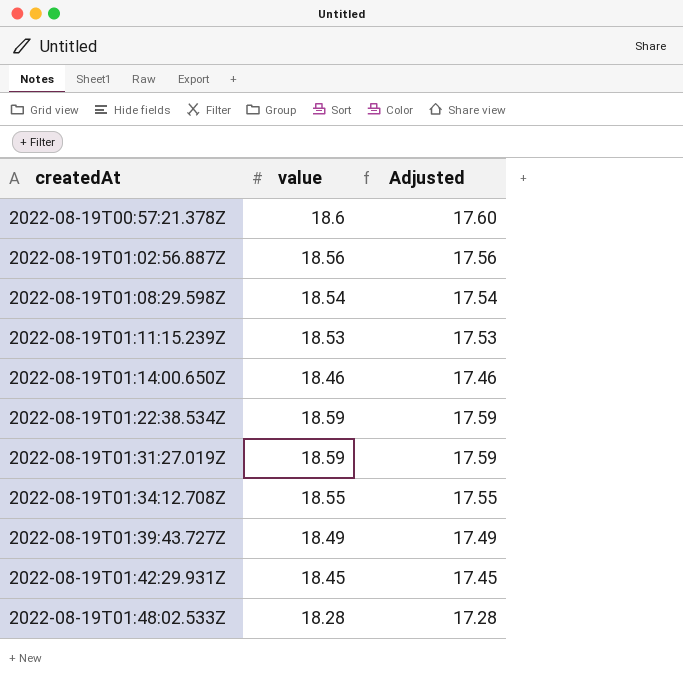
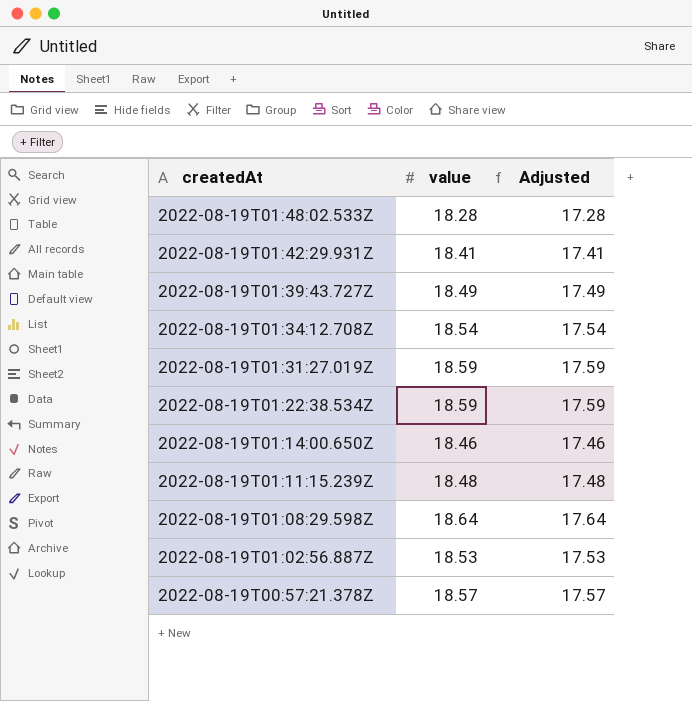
row order: createdAt ascending -> createdAt descending
2022-08-19T01:42:29.931Z | value: 18.45 -> 18.41
2022-08-19T01:42:29.931Z | Adjusted: 17.45 -> 17.41
2022-08-19T01:34:12.708Z | value: 18.55 -> 18.54
2022-08-19T01:34:12.708Z | Adjusted: 17.55 -> 17.54
2022-08-19T01:11:15.239Z | value: 18.53 -> 18.48
2022-08-19T01:11:15.239Z | Adjusted: 17.53 -> 17.48
2022-08-19T01:08:29.598Z | value: 18.54 -> 18.64
2022-08-19T01:08:29.598Z | Adjusted: 17.54 -> 17.64
2022-08-19T01:02:56.887Z | value: 18.56 -> 18.53
2022-08-19T01:02:56.887Z | Adjusted: 17.56 -> 17.53
2022-08-19T00:57:21.378Z | value: 18.6 -> 18.57
2022-08-19T00:57:21.378Z | Adjusted: 17.60 -> 17.57

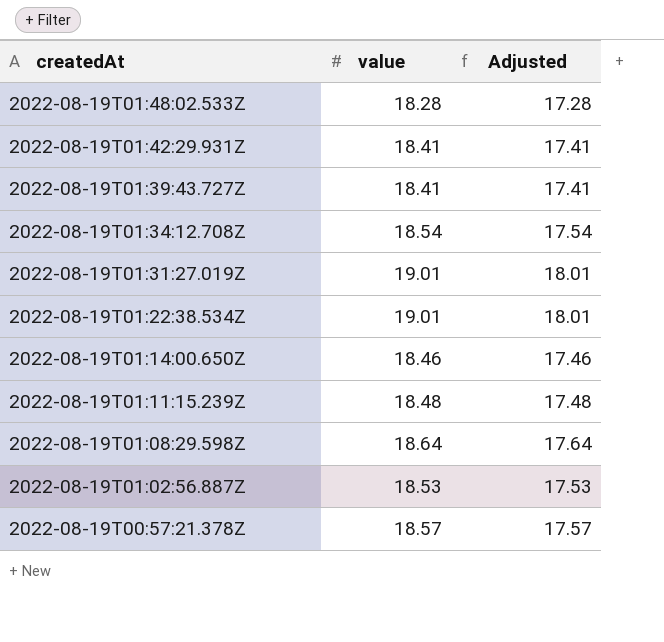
2022-08-19T01:39:43.727Z | value: 18.49 -> 18.41
2022-08-19T01:39:43.727Z | Adjusted: 17.49 -> 17.41
2022-08-19T01:31:27.019Z | value: 18.59 -> 19.01
2022-08-19T01:31:27.019Z | Adjusted: 17.59 -> 18.01
2022-08-19T01:22:38.534Z | value: 18.59 -> 19.01
2022-08-19T01:22:38.534Z | Adjusted: 17.59 -> 18.01

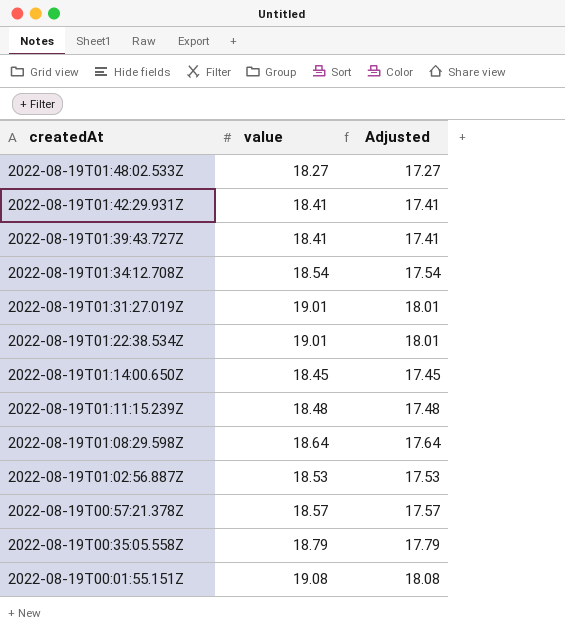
2022-08-19T01:48:02.533Z | value: 18.28 -> 18.27
2022-08-19T01:48:02.533Z | Adjusted: 17.28 -> 17.27
2022-08-19T01:14:00.650Z | value: 18.46 -> 18.45
2022-08-19T01:14:00.650Z | Adjusted: 17.46 -> 17.45
row 2022-08-19T00:35:05.558Z: none -> 18.79 | 17.79
row 2022-08-19T00:01:55.151Z: none -> 19.08 | 18.08

